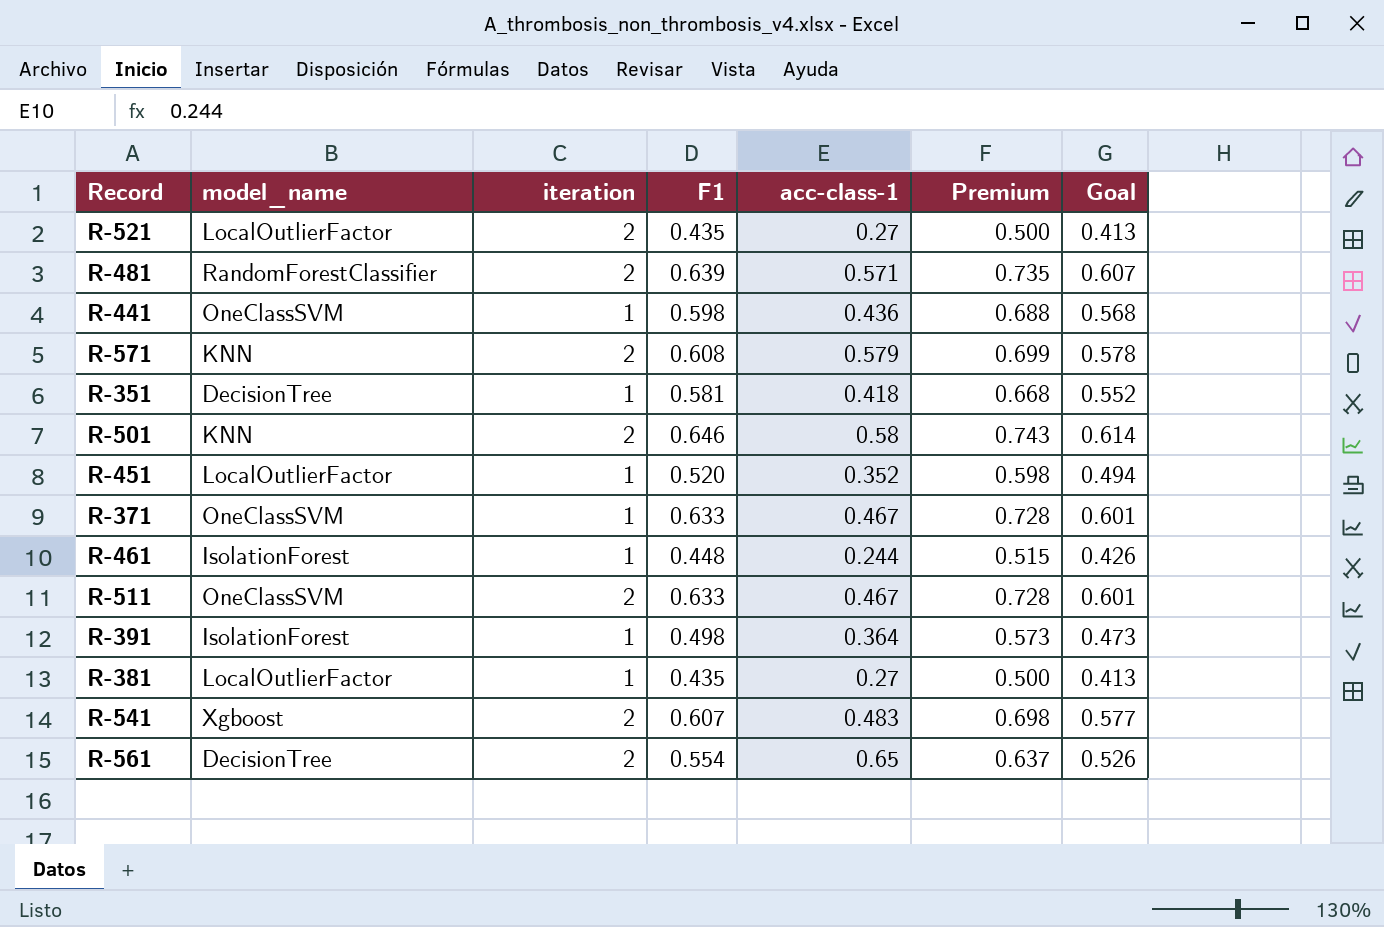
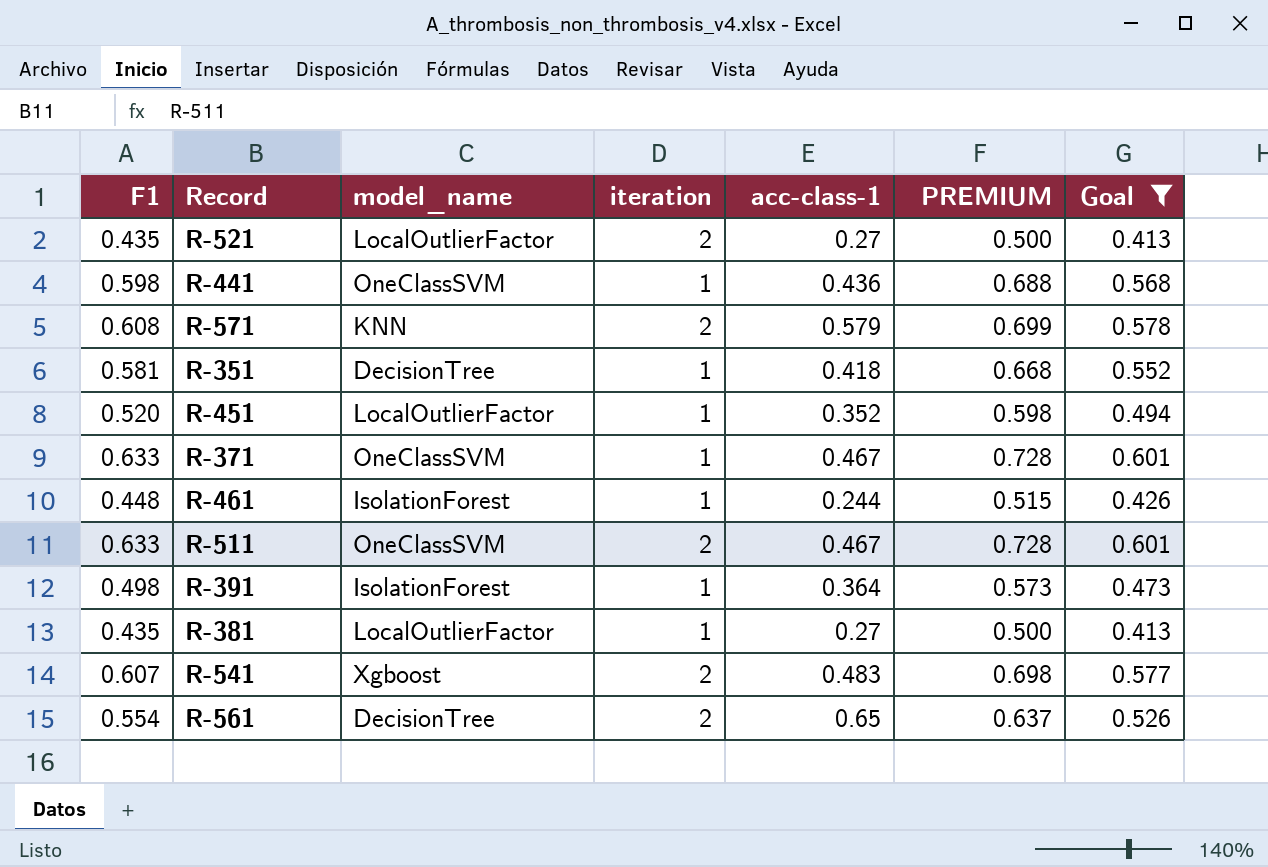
filter: none -> Goal <= 0.601
column F1 | position: 4 -> 1
column name: Premium -> PREMIUM

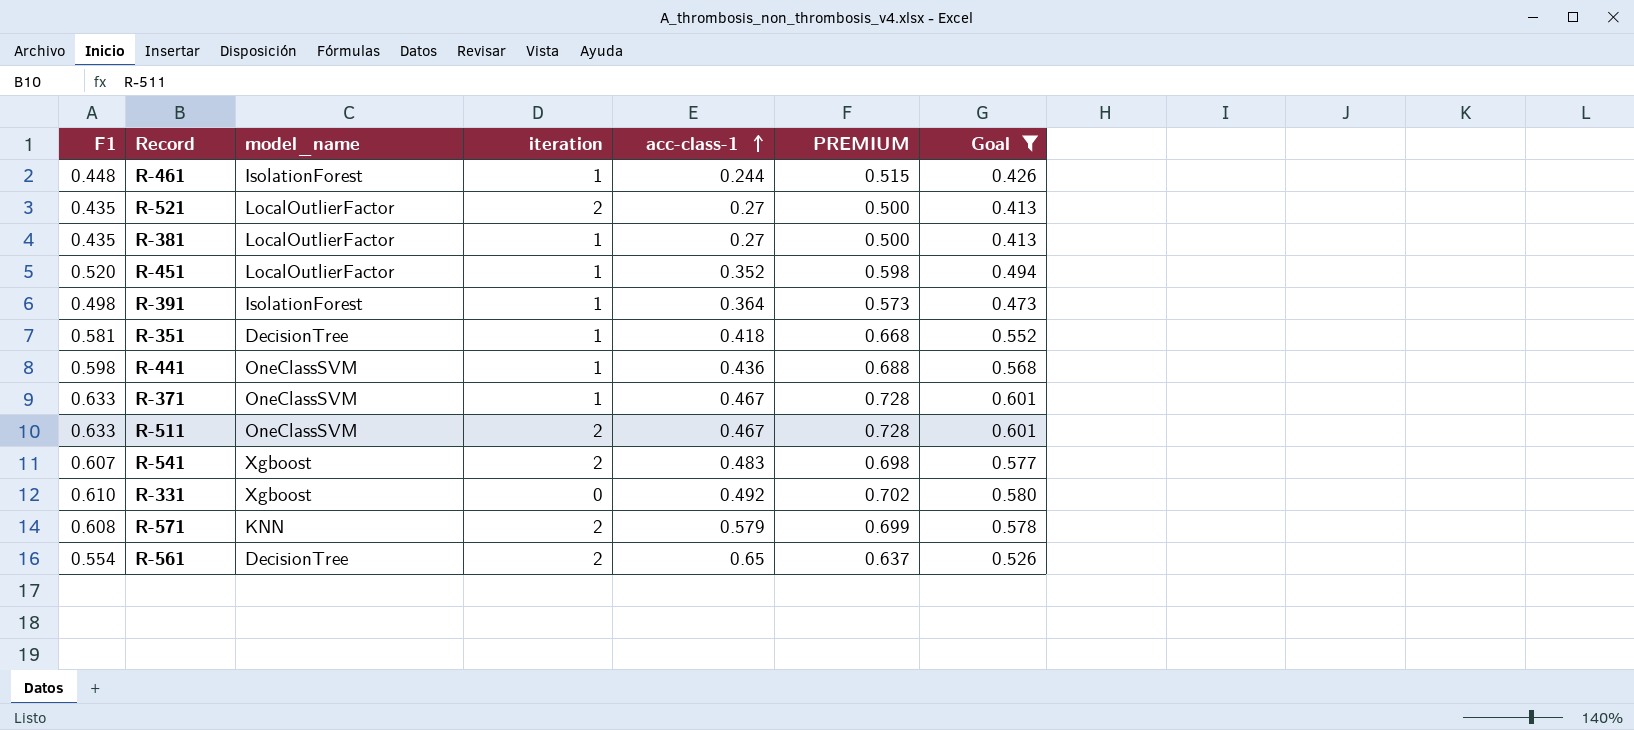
row order: none -> acc-class-1 ascending
row R-331: none -> 0.610 | Xgboost | 0 | 0.492 | 0.702 | 0.580

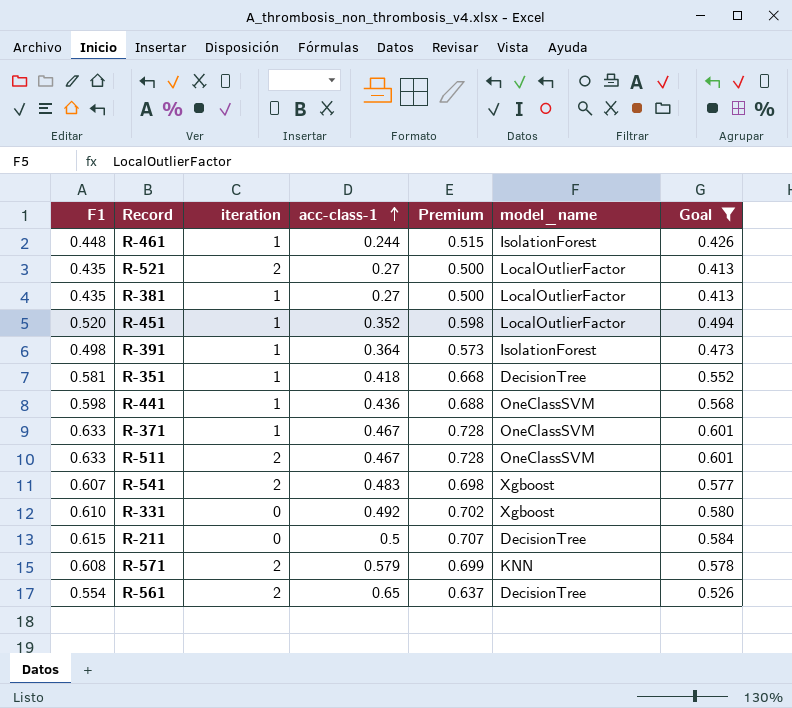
column name: PREMIUM -> Premium
column model_name | position: 3 -> 6
row R-211: none -> 0.615 | 0 | 0.5 | 0.707 | DecisionTree | 0.584

